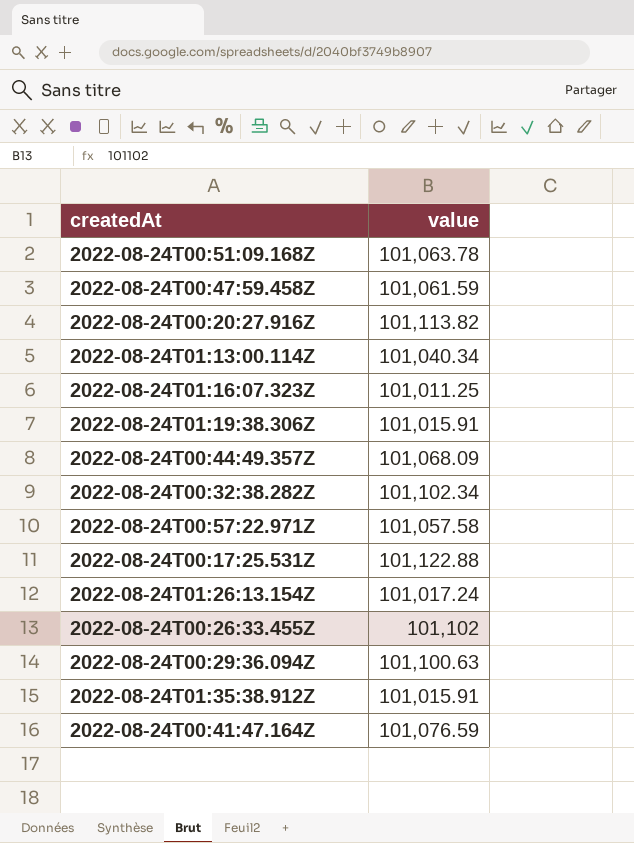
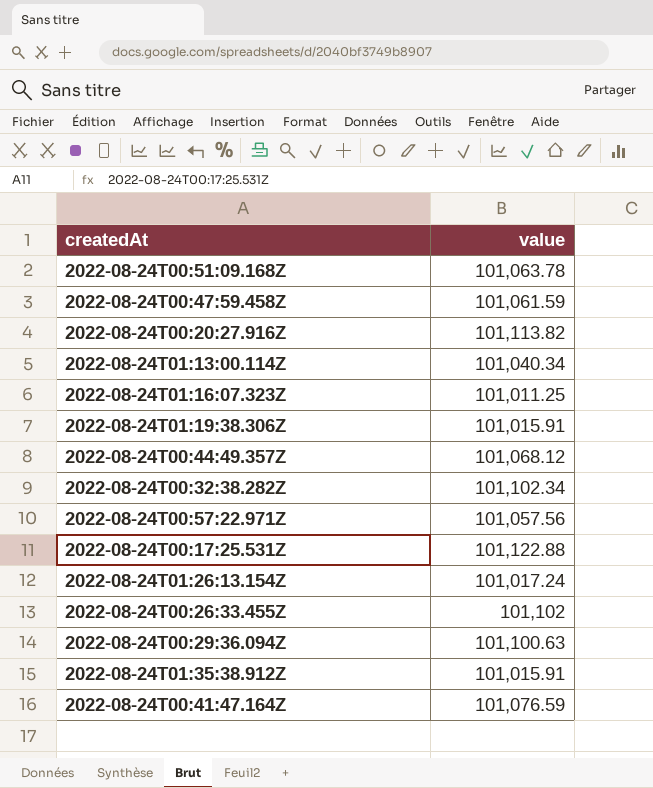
2022-08-24T00:44:49.357Z | value: 101,068.09 -> 101,068.12
2022-08-24T00:57:22.971Z | value: 101,057.58 -> 101,057.56

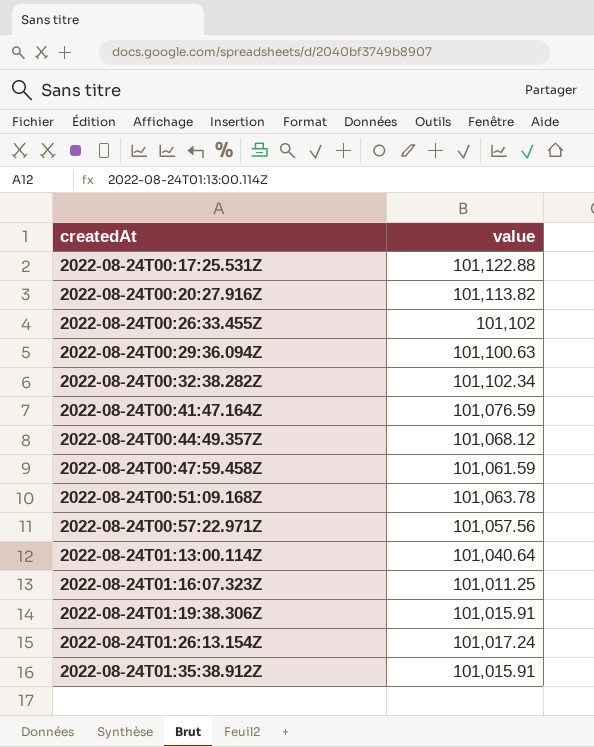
row order: none -> createdAt ascending
2022-08-24T01:13:00.114Z | value: 101,040.34 -> 101,040.64

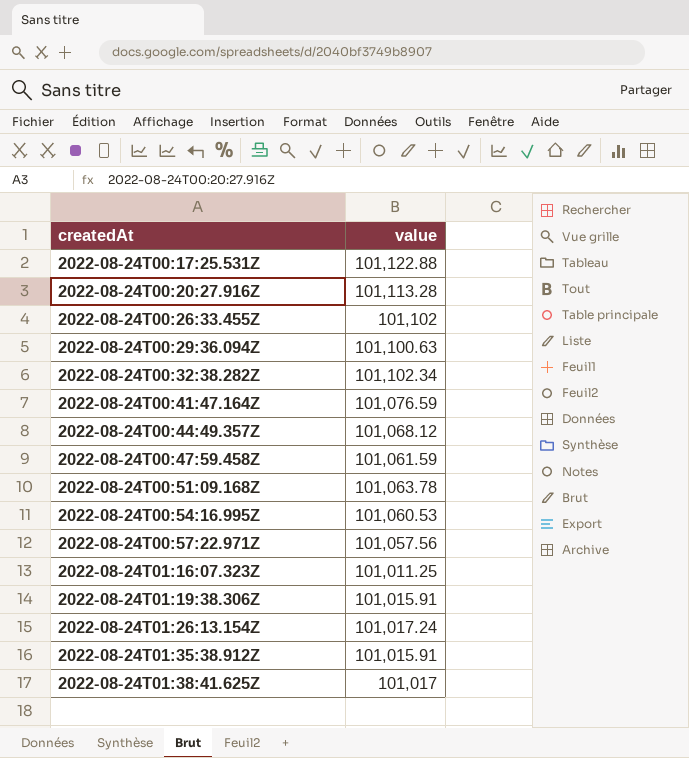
row 2022-08-24T01:13:00.114Z: 101,040.64 -> none
2022-08-24T00:20:27.916Z | value: 101,113.82 -> 101,113.28
row 2022-08-24T00:54:16.995Z: none -> 101,060.53
row 2022-08-24T01:38:41.625Z: none -> 101,017

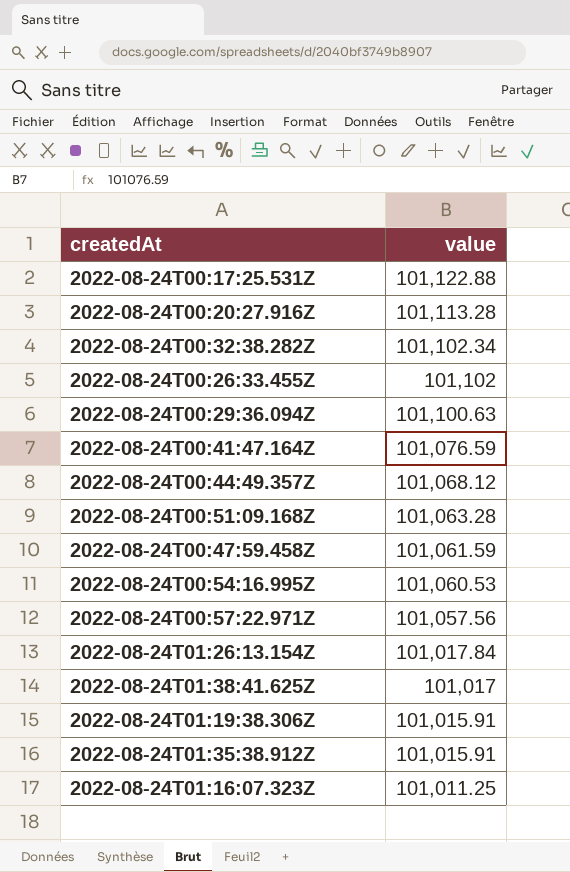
row order: createdAt ascending -> value descending
2022-08-24T00:51:09.168Z | value: 101,063.78 -> 101,063.28
2022-08-24T01:26:13.154Z | value: 101,017.24 -> 101,017.84

